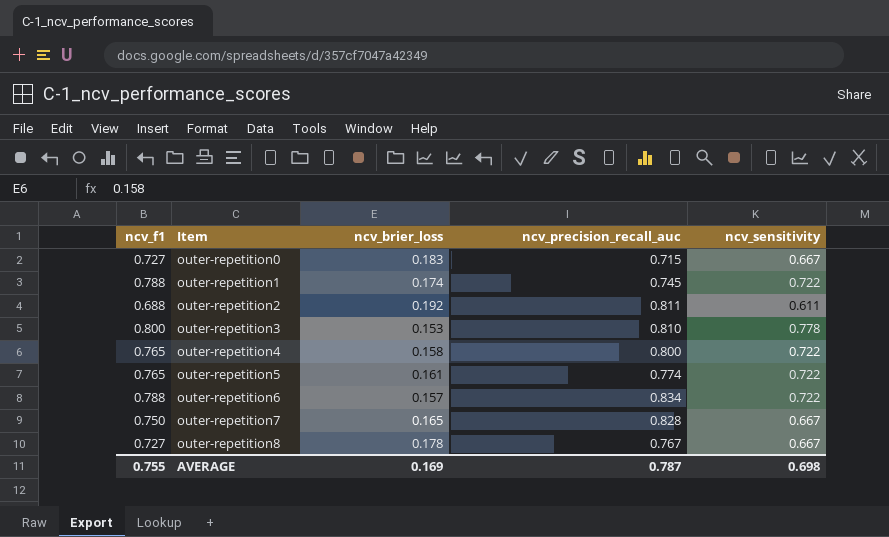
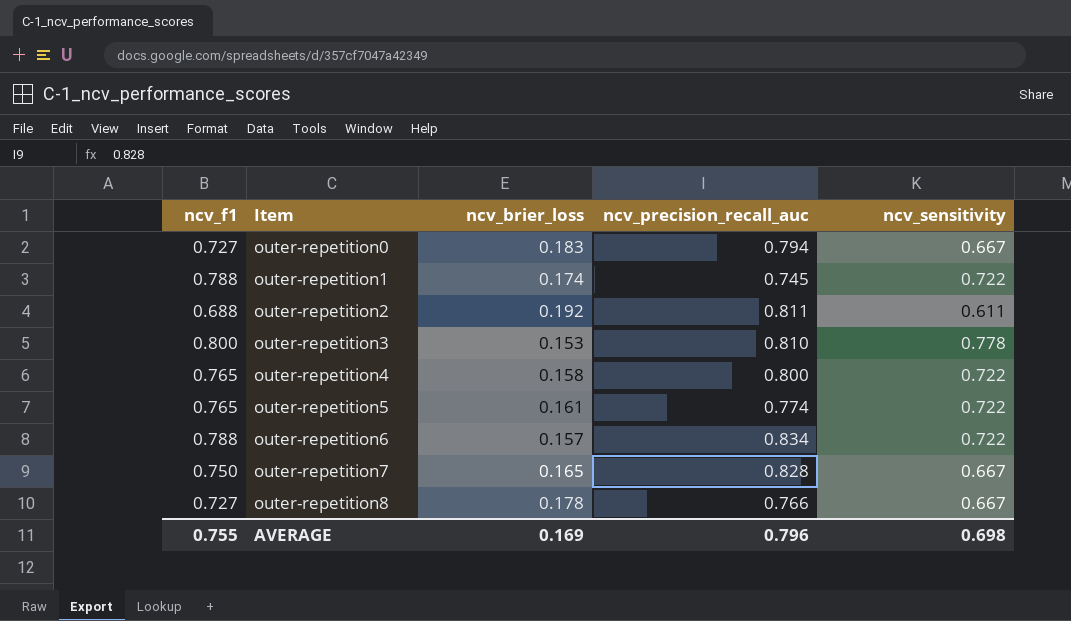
outer-repetition0 | ncv_precision_recall_auc: 0.715 -> 0.794
outer-repetition8 | ncv_precision_recall_auc: 0.767 -> 0.766
AVERAGE | ncv_precision_recall_auc: 0.787 -> 0.796

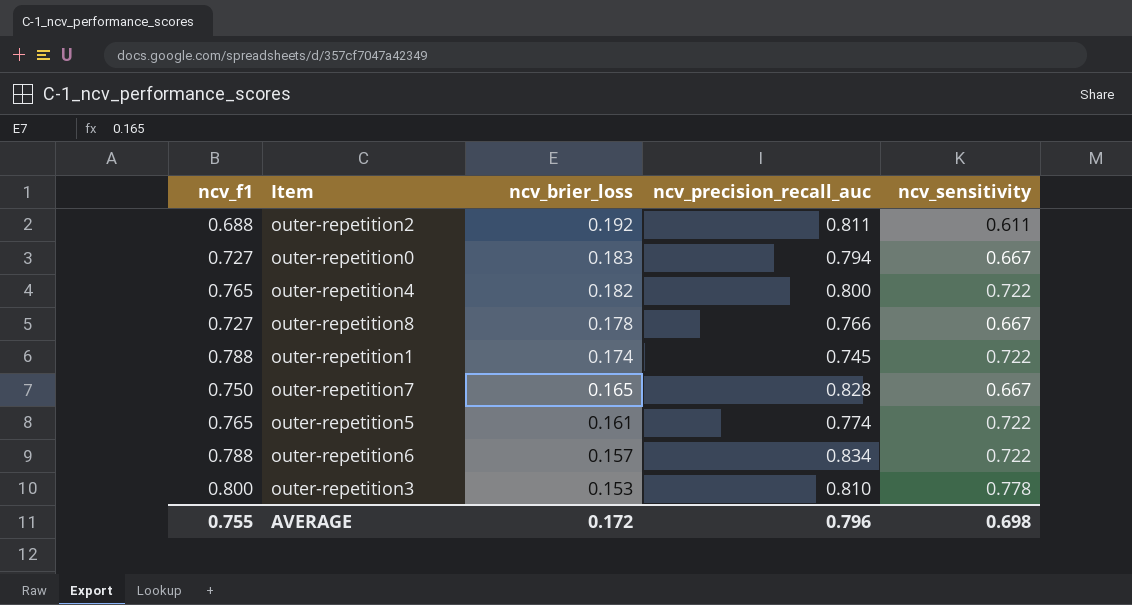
row order: Item ascending -> ncv_brier_loss descending
outer-repetition4 | ncv_brier_loss: 0.158 -> 0.182
AVERAGE | ncv_brier_loss: 0.169 -> 0.172

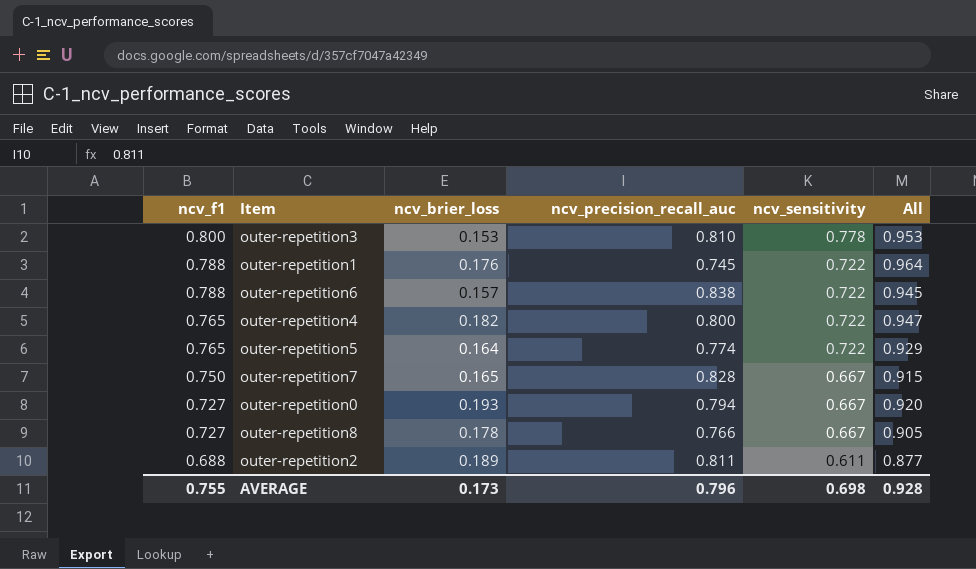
row order: ncv_brier_loss descending -> ncv_f1 descending
column All | formula: none -> [ncv_f1] + [ncv_brier_loss]
outer-repetition1 | ncv_brier_loss: 0.174 -> 0.176
outer-repetition6 | ncv_precision_recall_auc: 0.834 -> 0.838
outer-repetition5 | ncv_brier_loss: 0.161 -> 0.164
outer-repetition0 | ncv_brier_loss: 0.183 -> 0.193
outer-repetition2 | ncv_brier_loss: 0.192 -> 0.189
AVERAGE | ncv_brier_loss: 0.172 -> 0.173

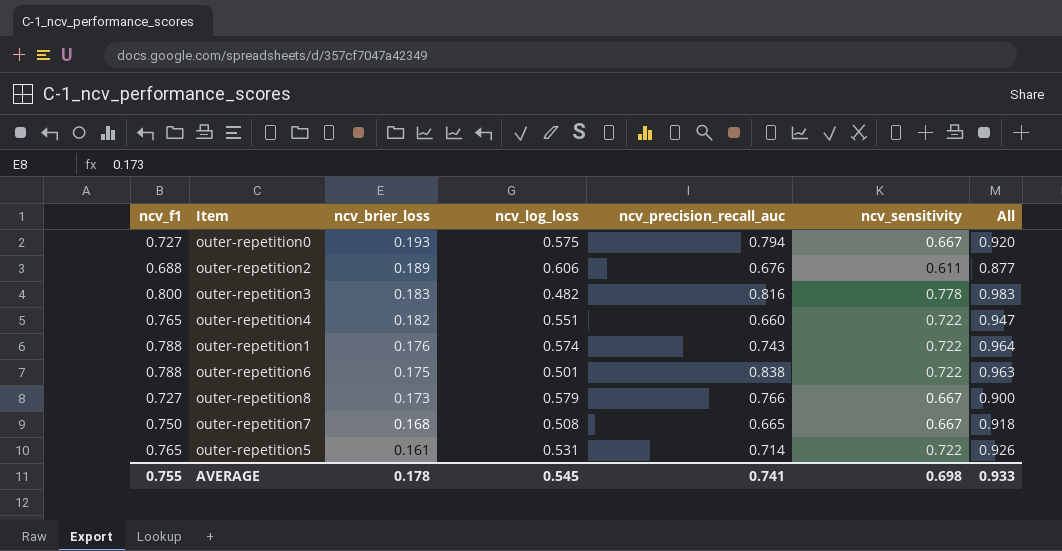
row order: ncv_f1 descending -> ncv_brier_loss descending
column ncv_log_loss | position: none -> 4
outer-repetition2 | ncv_precision_recall_auc: 0.811 -> 0.676
outer-repetition3 | ncv_brier_loss: 0.153 -> 0.183
outer-repetition3 | ncv_precision_recall_auc: 0.810 -> 0.816
outer-repetition3 | All: 0.953 -> 0.983
outer-repetition4 | ncv_precision_recall_auc: 0.800 -> 0.660
outer-repetition1 | ncv_precision_recall_auc: 0.745 -> 0.743
outer-repetition6 | ncv_brier_loss: 0.157 -> 0.175
outer-repetition6 | All: 0.945 -> 0.963
outer-repetition8 | ncv_brier_loss: 0.178 -> 0.173
outer-repetition8 | All: 0.905 -> 0.900
outer-repetition7 | ncv_brier_loss: 0.165 -> 0.168
outer-repetition7 | ncv_precision_recall_auc: 0.828 -> 0.665
outer-repetition7 | All: 0.915 -> 0.918
outer-repetition5 | ncv_brier_loss: 0.164 -> 0.161
outer-repetition5 | ncv_precision_recall_auc: 0.774 -> 0.714
outer-repetition5 | All: 0.929 -> 0.926
AVERAGE | ncv_brier_loss: 0.173 -> 0.178
AVERAGE | ncv_precision_recall_auc: 0.796 -> 0.741
AVERAGE | All: 0.928 -> 0.933

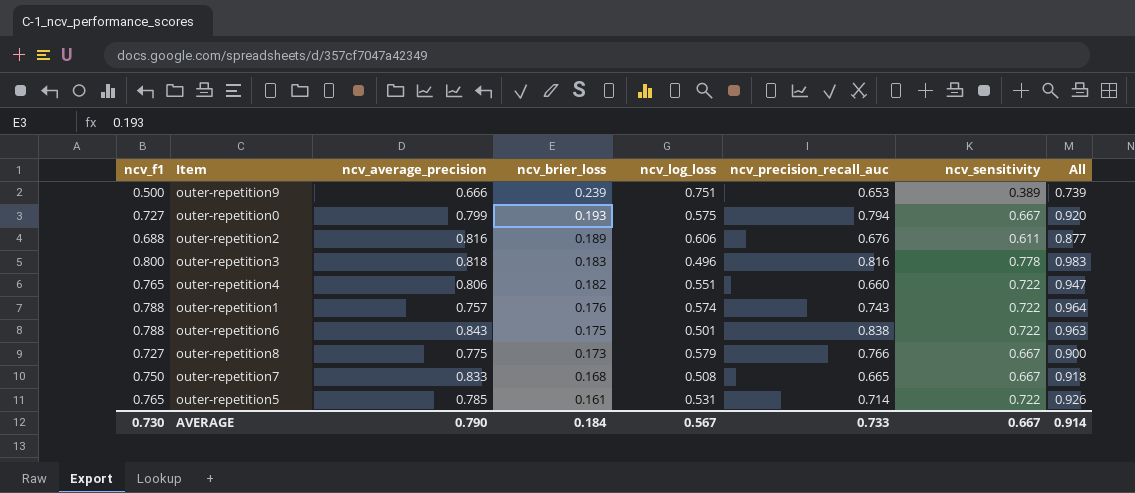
column ncv_average_precision | position: none -> 3
row outer-repetition9: none -> 0.500 | 0.666 | 0.239 | 0.751 | 0.653 | 0.389 | 0.739
outer-repetition3 | ncv_log_loss: 0.482 -> 0.496
AVERAGE | ncv_f1: 0.755 -> 0.730
AVERAGE | ncv_brier_loss: 0.178 -> 0.184
AVERAGE | ncv_log_loss: 0.545 -> 0.567
AVERAGE | ncv_precision_recall_auc: 0.741 -> 0.733
AVERAGE | ncv_sensitivity: 0.698 -> 0.667
AVERAGE | All: 0.933 -> 0.914

